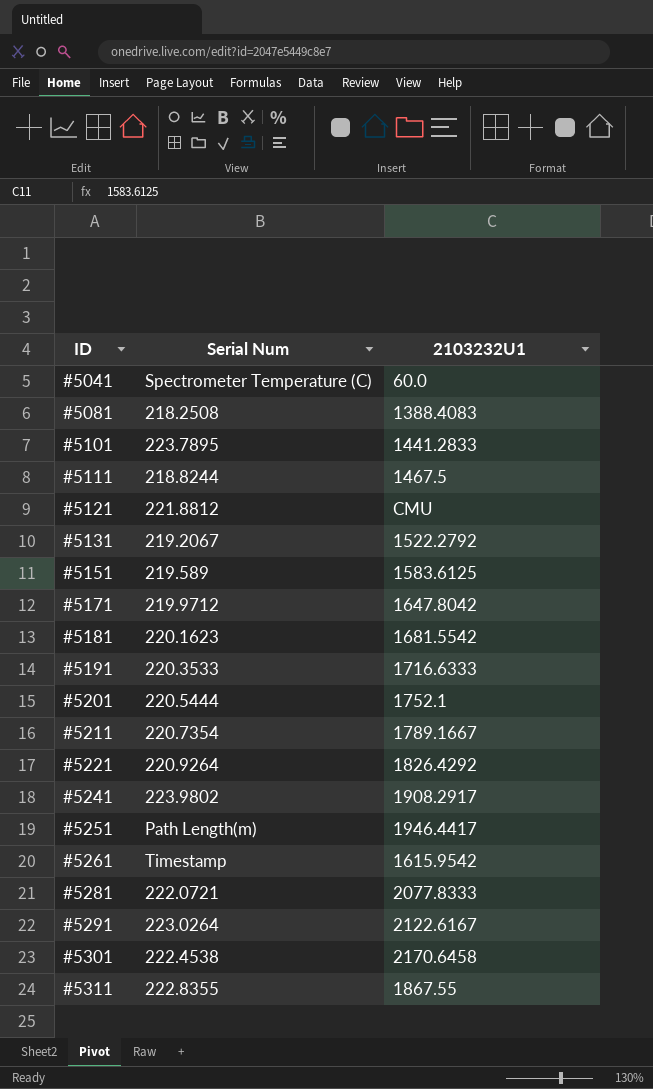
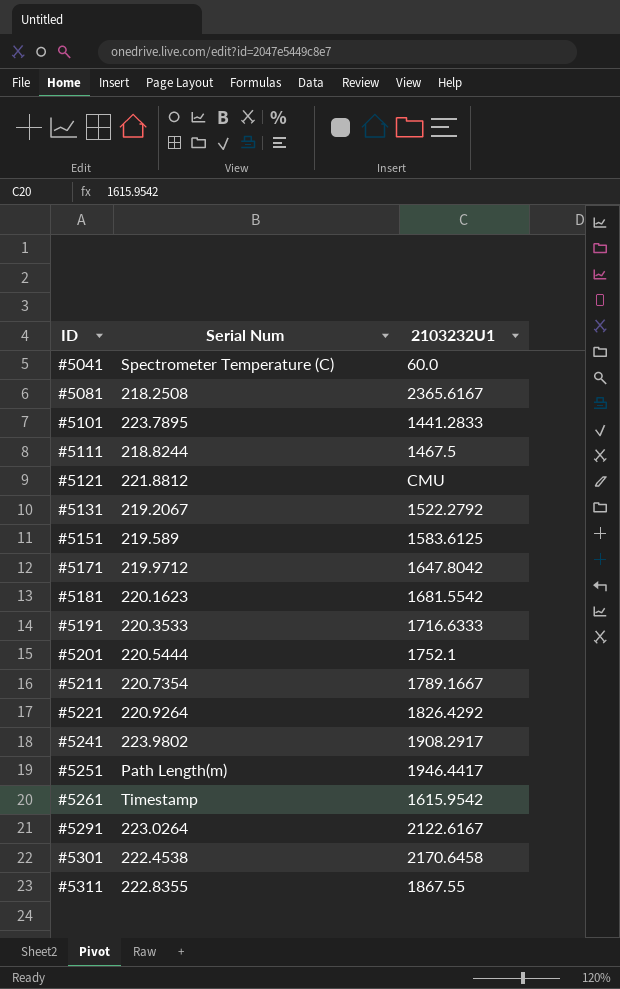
row #5281: 222.0721 | 2077.8333 -> none
#5081 | 2103232U1: 1388.4083 -> 2365.6167

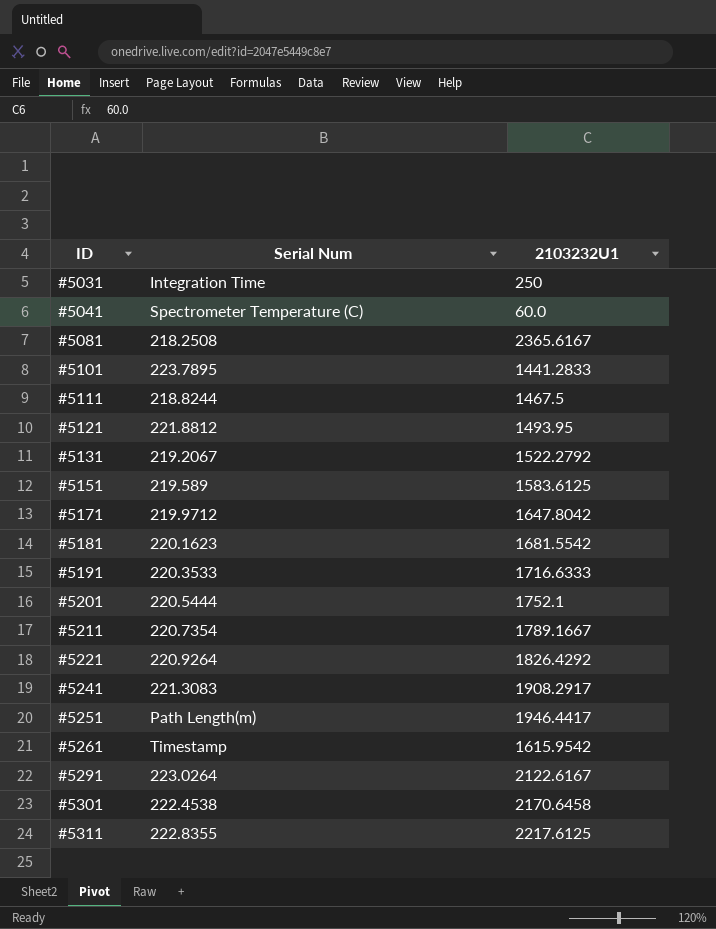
row #5031: none -> Integration Time | 250
#5121 | 2103232U1: CMU -> 1493.95
#5241 | Serial Num: 223.9802 -> 221.3083
#5311 | 2103232U1: 1867.55 -> 2217.6125

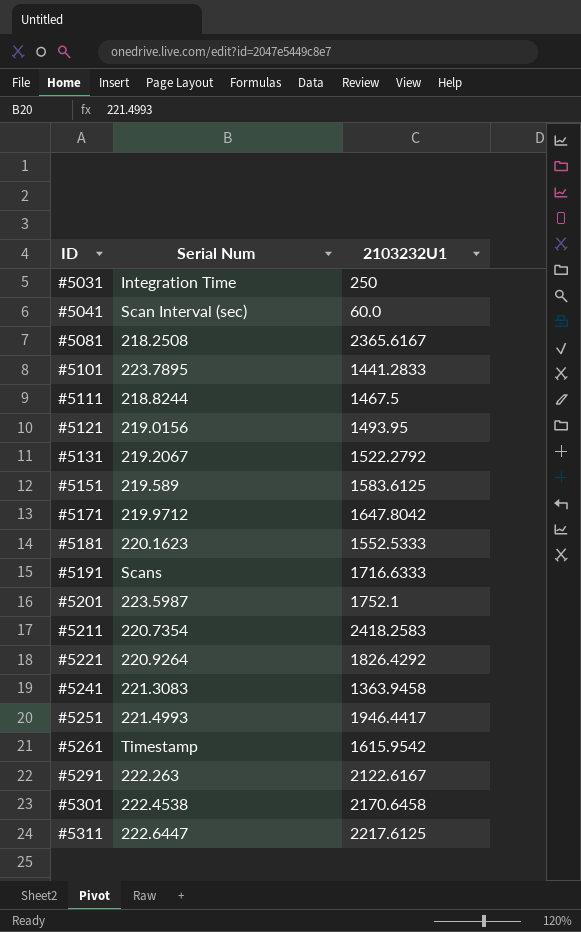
#5041 | Serial Num: Spectrometer Temperature (C) -> Scan Interval (sec)
#5121 | Serial Num: 221.8812 -> 219.0156
#5181 | 2103232U1: 1681.5542 -> 1552.5333
#5191 | Serial Num: 220.3533 -> Scans
#5201 | Serial Num: 220.5444 -> 223.5987
#5211 | 2103232U1: 1789.1667 -> 2418.2583
#5241 | 2103232U1: 1908.2917 -> 1363.9458
#5251 | Serial Num: Path Length(m) -> 221.4993
#5291 | Serial Num: 223.0264 -> 222.263
#5311 | Serial Num: 222.8355 -> 222.6447

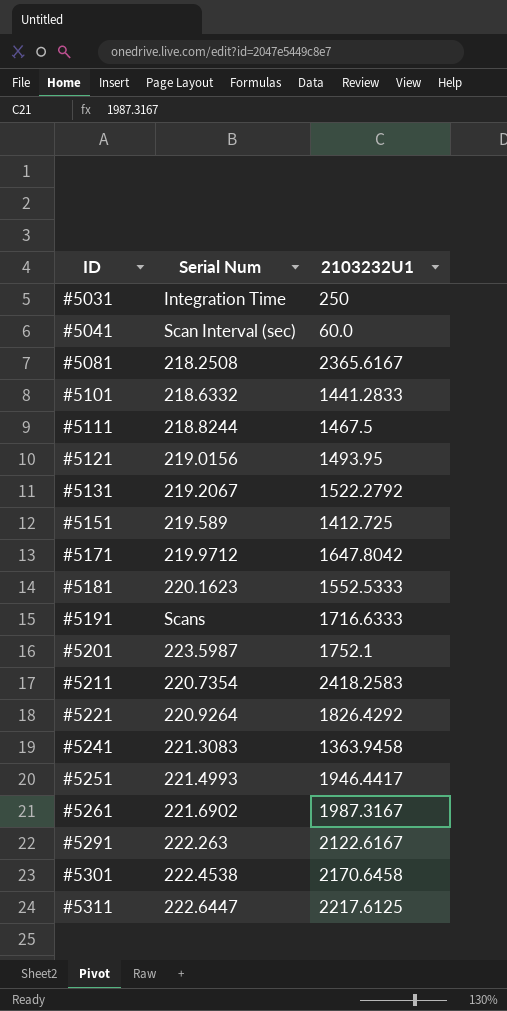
#5101 | Serial Num: 223.7895 -> 218.6332
#5151 | 2103232U1: 1583.6125 -> 1412.725
#5261 | Serial Num: Timestamp -> 221.6902
#5261 | 2103232U1: 1615.9542 -> 1987.3167

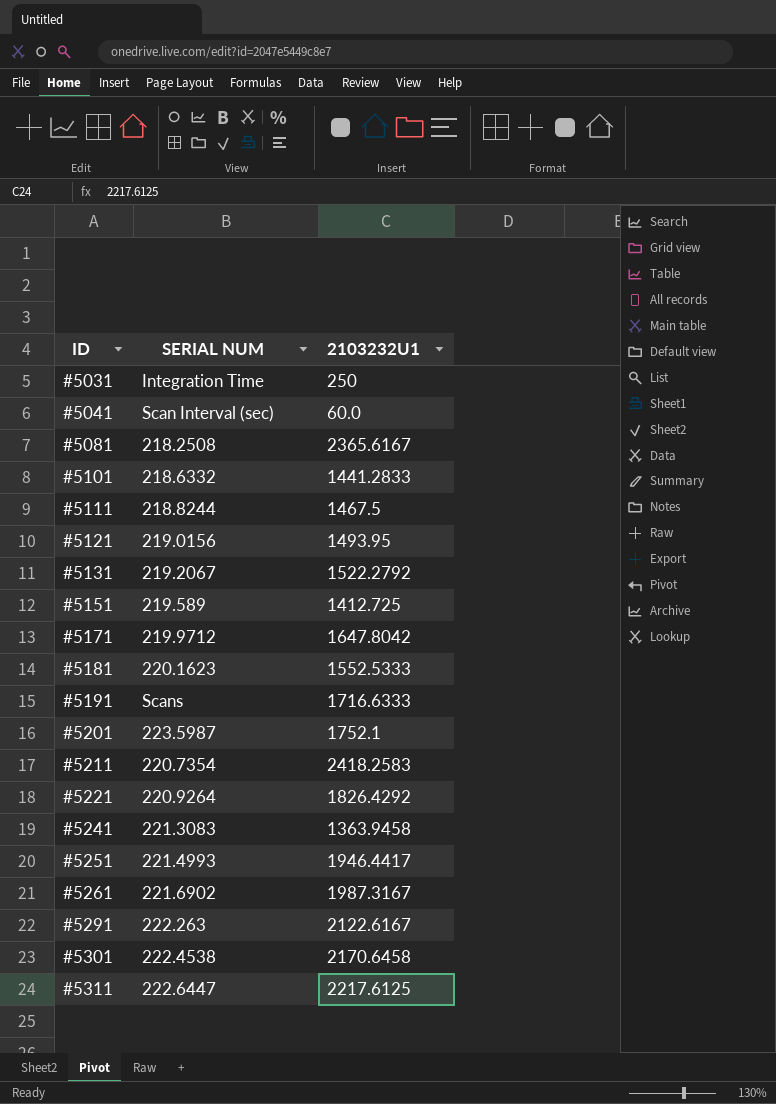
column name: Serial Num -> SERIAL NUM

